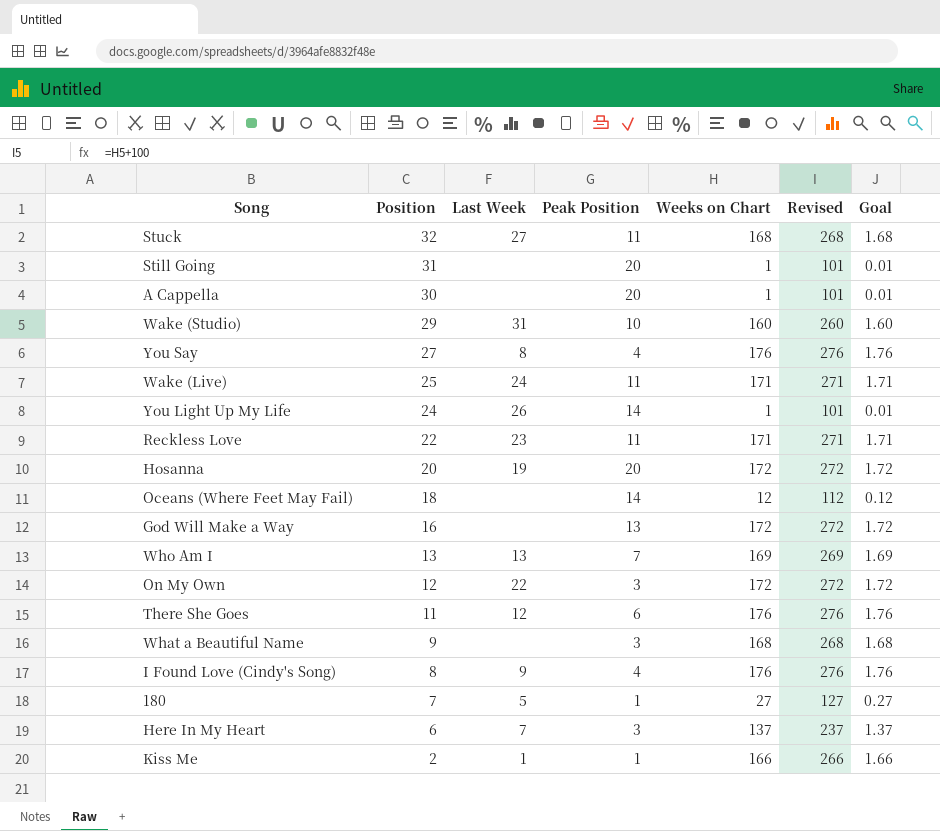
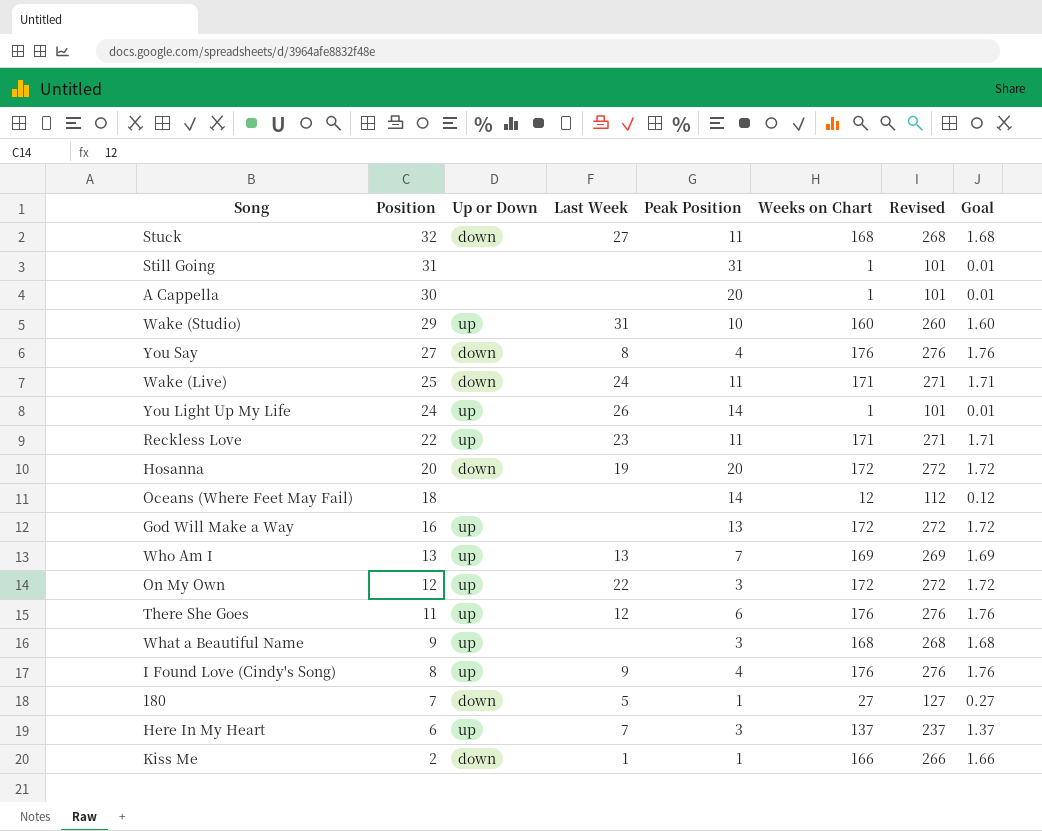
column Up or Down | position: none -> 3
Still Going | Peak Position: 20 -> 31

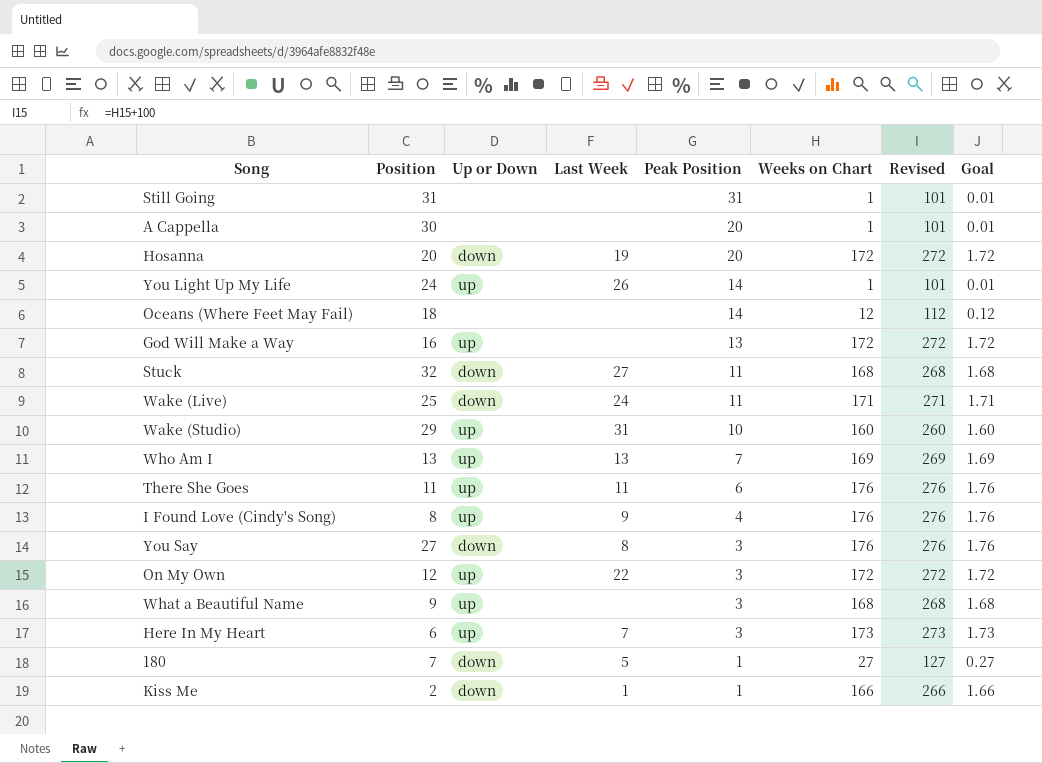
row order: Position descending -> Peak Position descending
row Reckless Love: 22 | up | 23 | 11 | 171 | 271 | 1.71 -> none
There She Goes | Last Week: 12 -> 11
You Say | Peak Position: 4 -> 3
Here In My Heart | Weeks on Chart: 137 -> 173
Here In My Heart | Revised: 237 -> 273
Here In My Heart | Goal: 1.37 -> 1.73

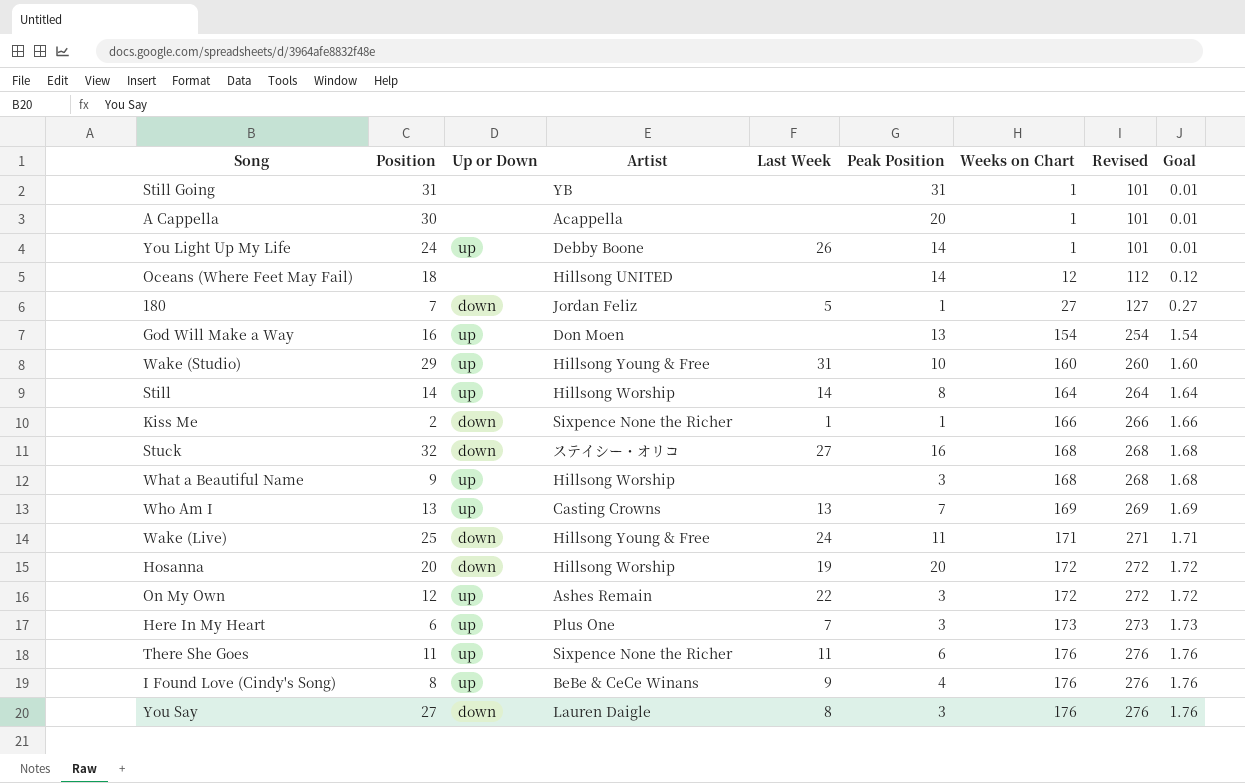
row order: Peak Position descending -> Weeks on Chart ascending
column Artist | position: none -> 4
God Will Make a Way | Weeks on Chart: 172 -> 154
God Will Make a Way | Revised: 272 -> 254
God Will Make a Way | Goal: 1.72 -> 1.54
row Still: none -> 14 | up | Hillsong Worship | 14 | 8 | 164 | 264 | 1.64
Stuck | Peak Position: 11 -> 16

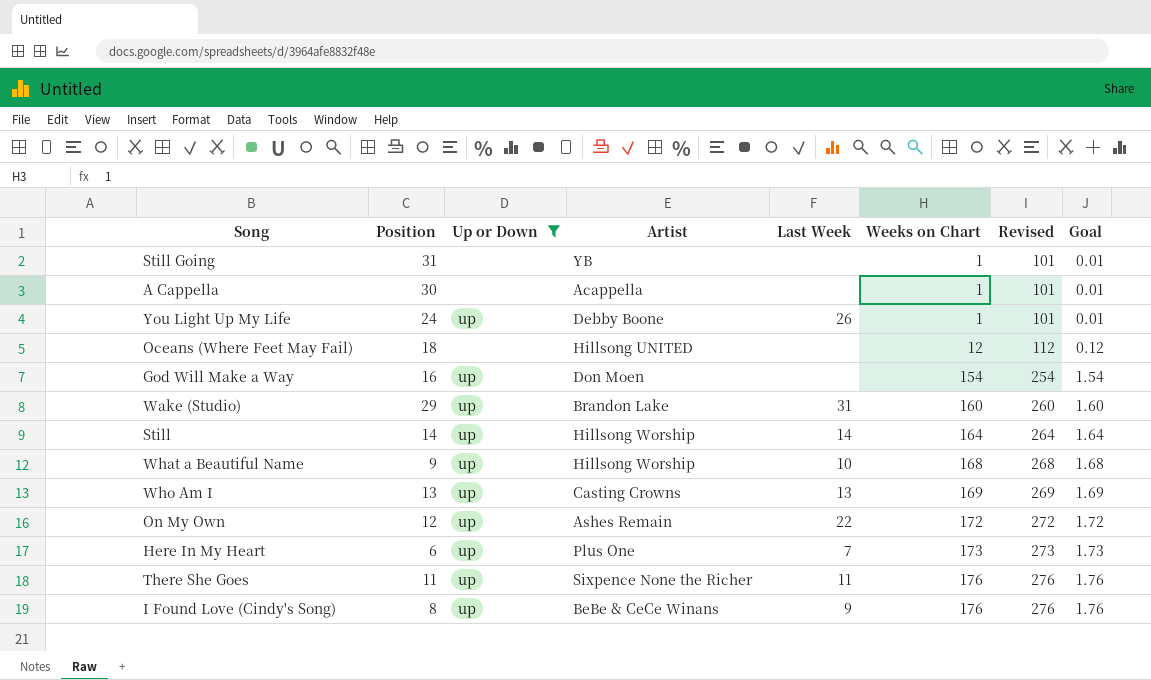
filter: none -> Up or Down != down
column Peak Position | position: 6 -> none
Wake (Studio) | Artist: Hillsong Young & Free -> Brandon Lake
What a Beautiful Name | Last Week: none -> 10

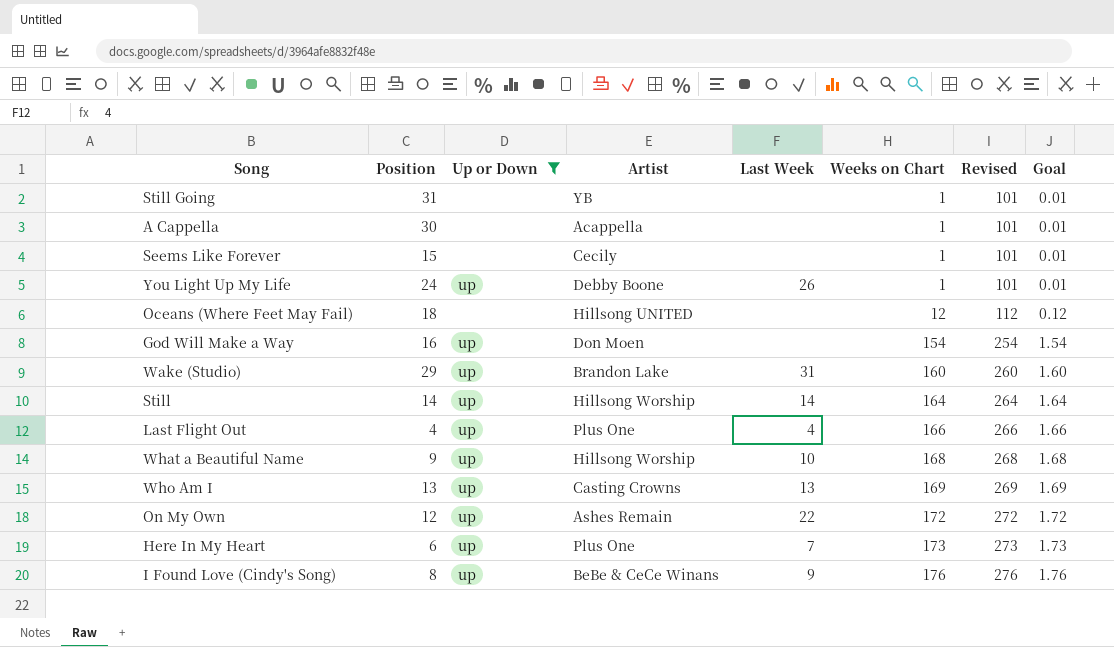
row There She Goes: 11 | up | Sixpence None the Richer | 11 | 176 | 276 | 1.76 -> none
row Seems Like Forever: none -> 15 | none | Cecily | none | 1 | 101 | 0.01
row Last Flight Out: none -> 4 | up | Plus One | 4 | 166 | 266 | 1.66

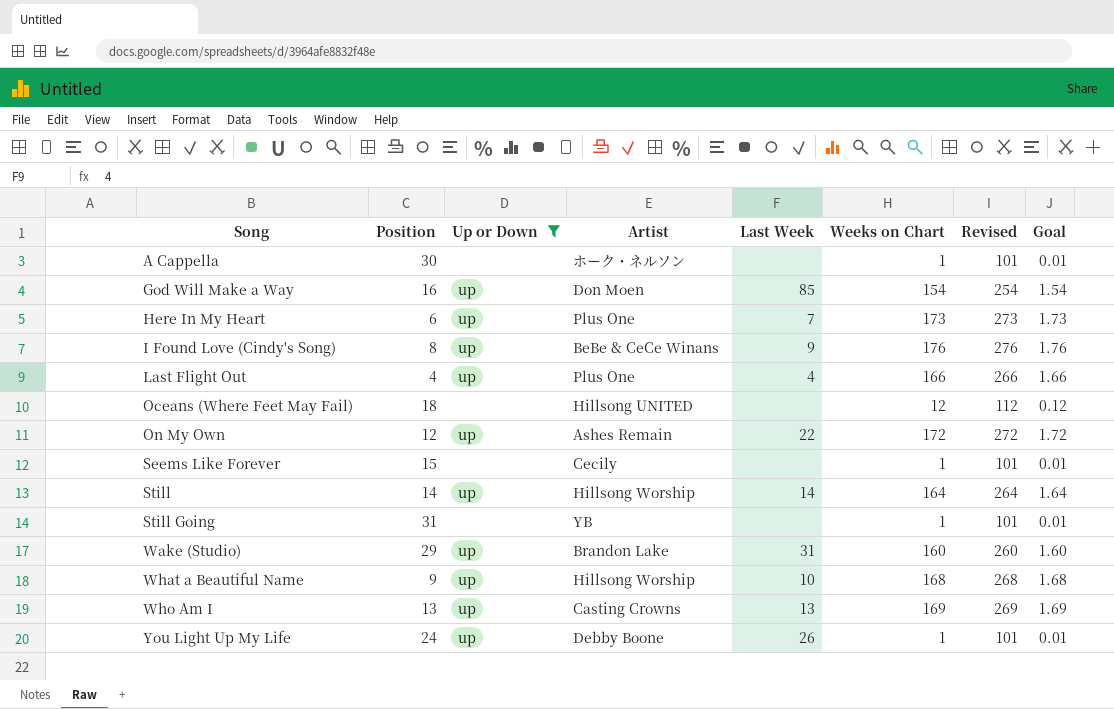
row order: Weeks on Chart ascending -> Song ascending
A Cappella | Artist: Acappella -> ホーク・ネルソン
God Will Make a Way | Last Week: none -> 85

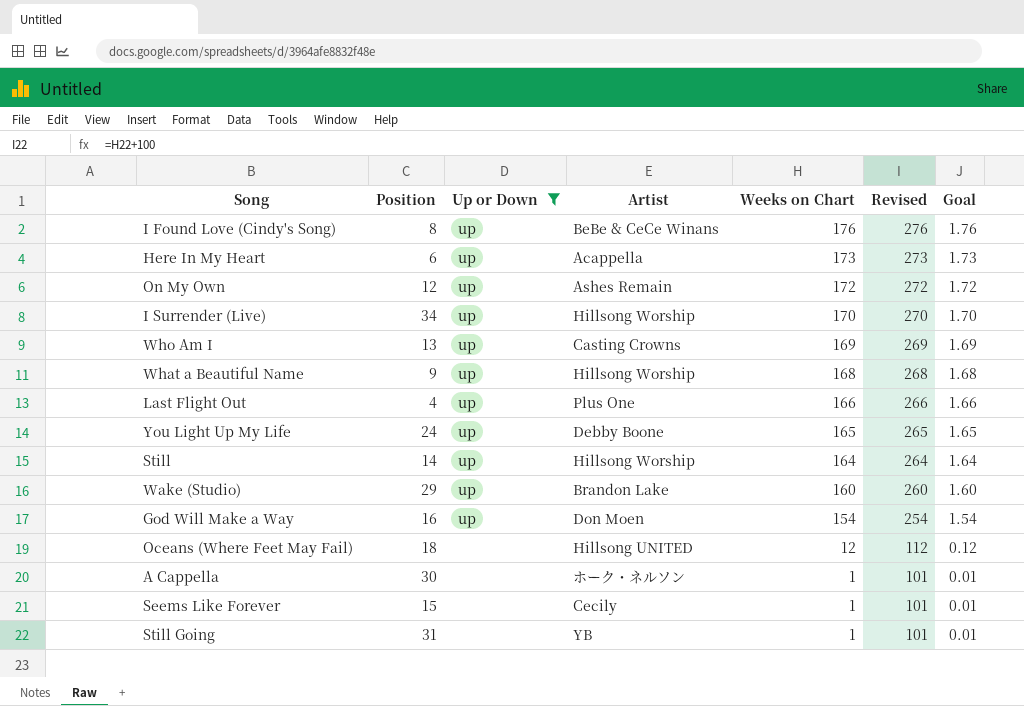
row order: Song ascending -> Weeks on Chart descending
column Last Week | position: 5 -> none
Here In My Heart | Artist: Plus One -> Acappella
row I Surrender (Live): none -> 34 | up | Hillsong Worship | 170 | 270 | 1.70
You Light Up My Life | Weeks on Chart: 1 -> 165
You Light Up My Life | Revised: 101 -> 265
You Light Up My Life | Goal: 0.01 -> 1.65

